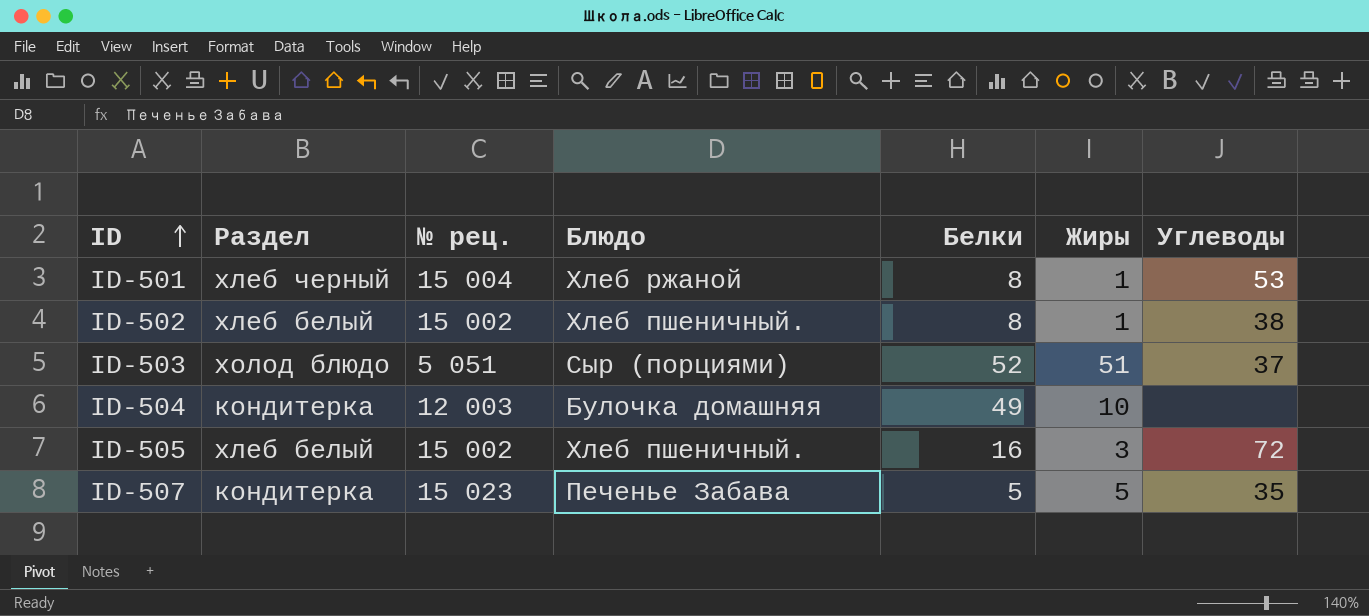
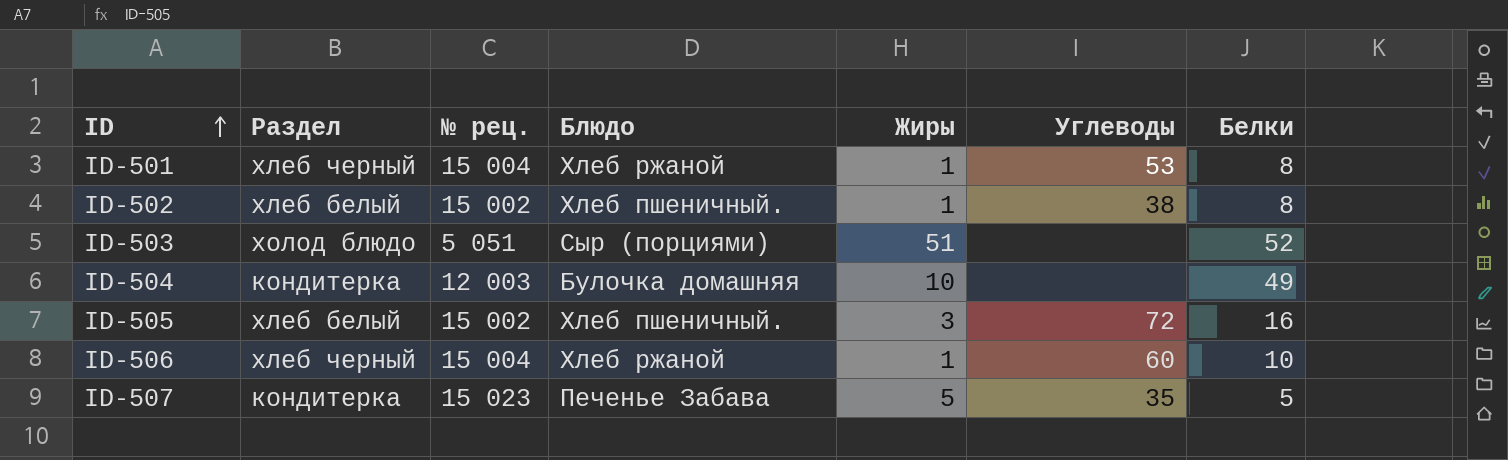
column Белки | position: 5 -> 7
ID-503 | Углеводы: 37 -> none
row ID-506: none -> хлеб черный | 15 004 | Хлеб ржаной | 1 | 60 | 10

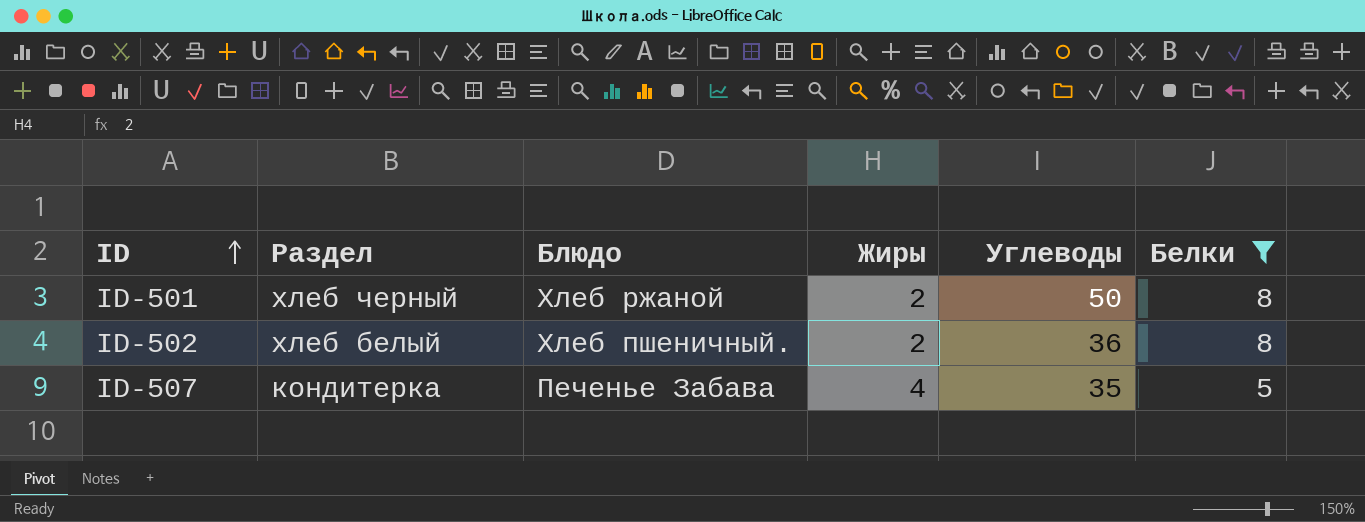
filter: none -> Белки <= 8
column № рец. | position: 3 -> none
ID-501 | Жиры: 1 -> 2
ID-501 | Углеводы: 53 -> 50
ID-502 | Жиры: 1 -> 2
ID-502 | Углеводы: 38 -> 36
ID-507 | Жиры: 5 -> 4

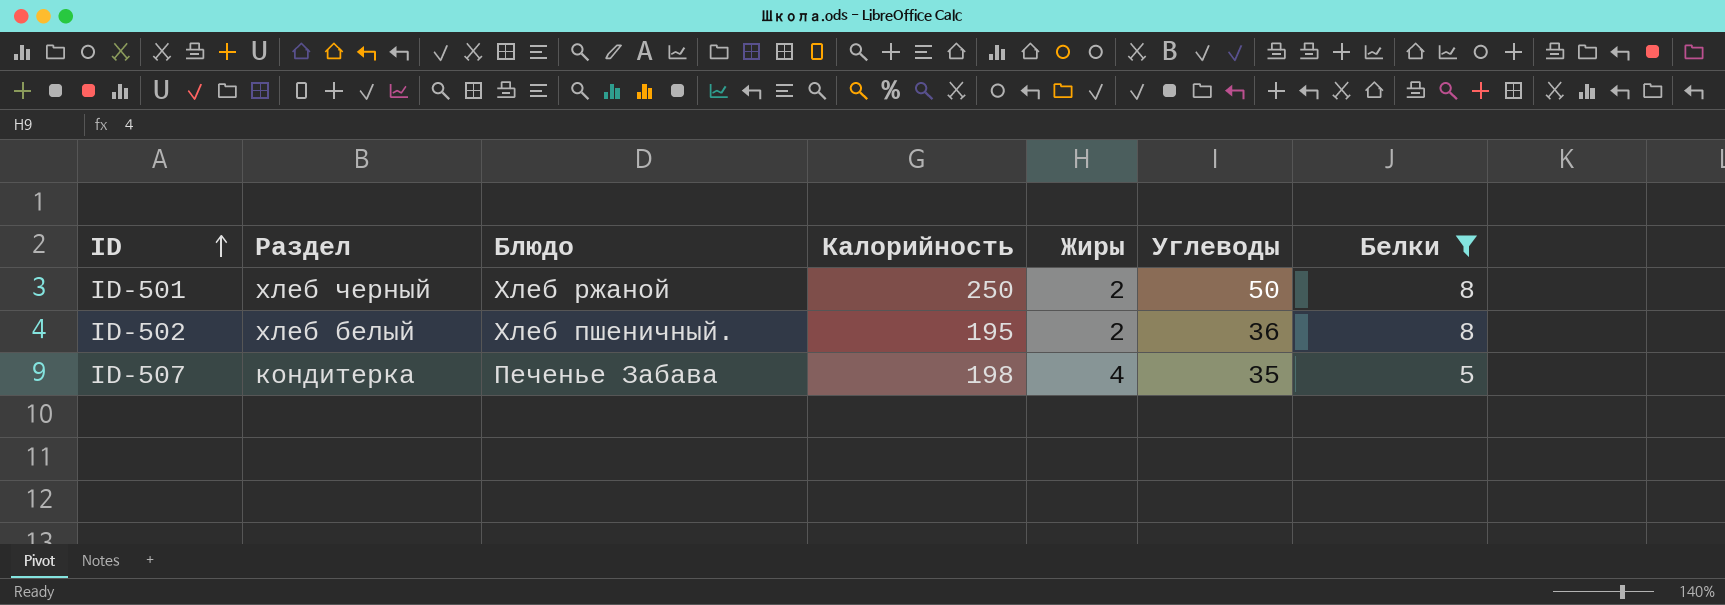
column Калорийность | position: none -> 4

